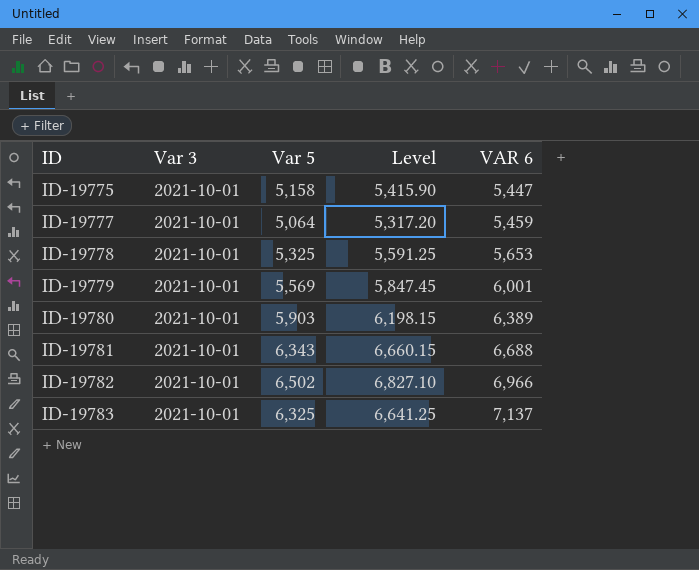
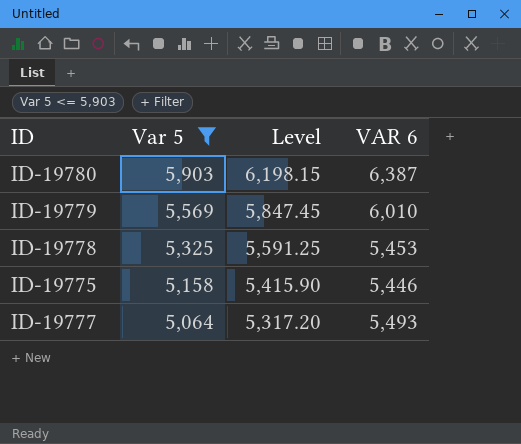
filter: none -> Var 5 <= 5,903
row order: ID ascending -> Var 5 descending
column Var 3 | position: 2 -> none
ID-19780 | VAR 6: 6,389 -> 6,387
ID-19779 | VAR 6: 6,001 -> 6,010
ID-19778 | VAR 6: 5,653 -> 5,453
ID-19775 | VAR 6: 5,447 -> 5,446
ID-19777 | VAR 6: 5,459 -> 5,493

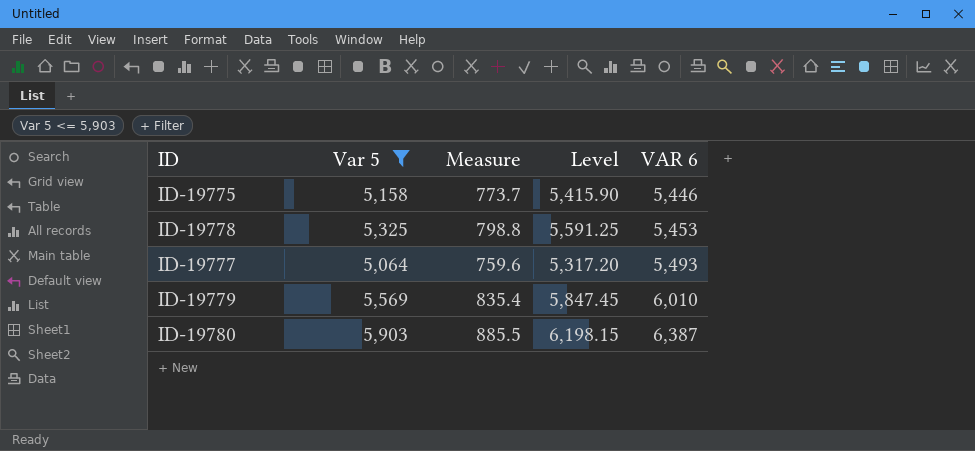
row order: Var 5 descending -> VAR 6 ascending
column Measure | formula: none -> [Var 5] * 0.15

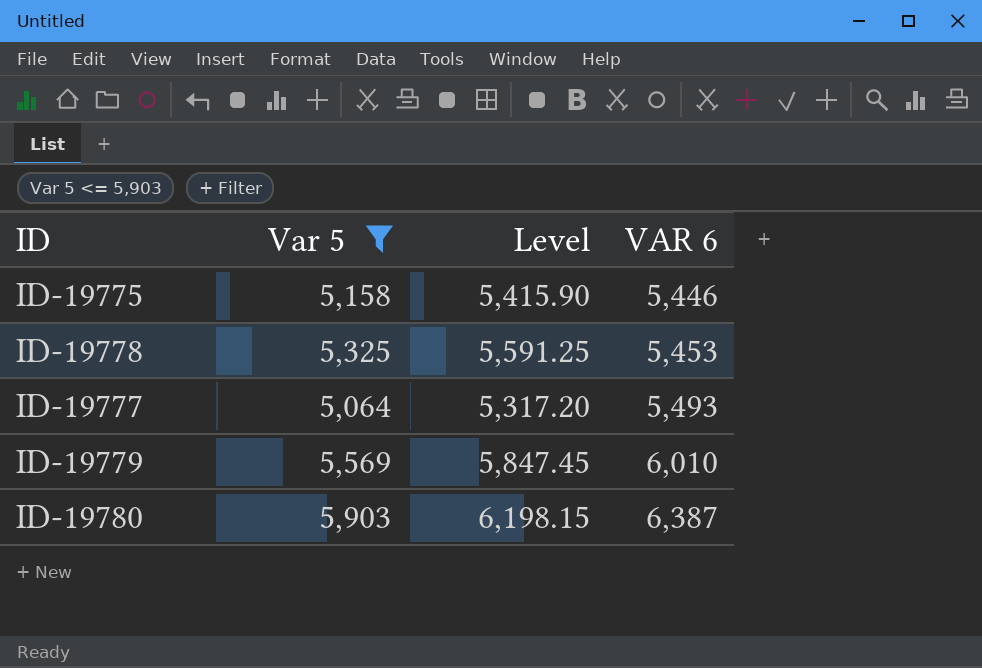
column Measure | formula: [Var 5] * 0.15 -> none

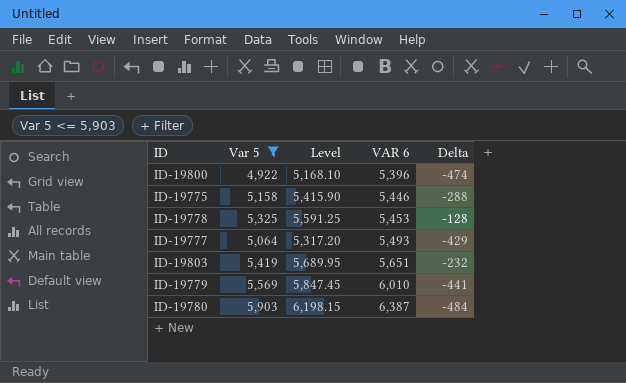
column Delta | formula: none -> [Var 5] - [VAR 6]
row ID-19800: none -> 4,922 | 5,168.10 | 5,396 | -474
row ID-19803: none -> 5,419 | 5,689.95 | 5,651 | -232

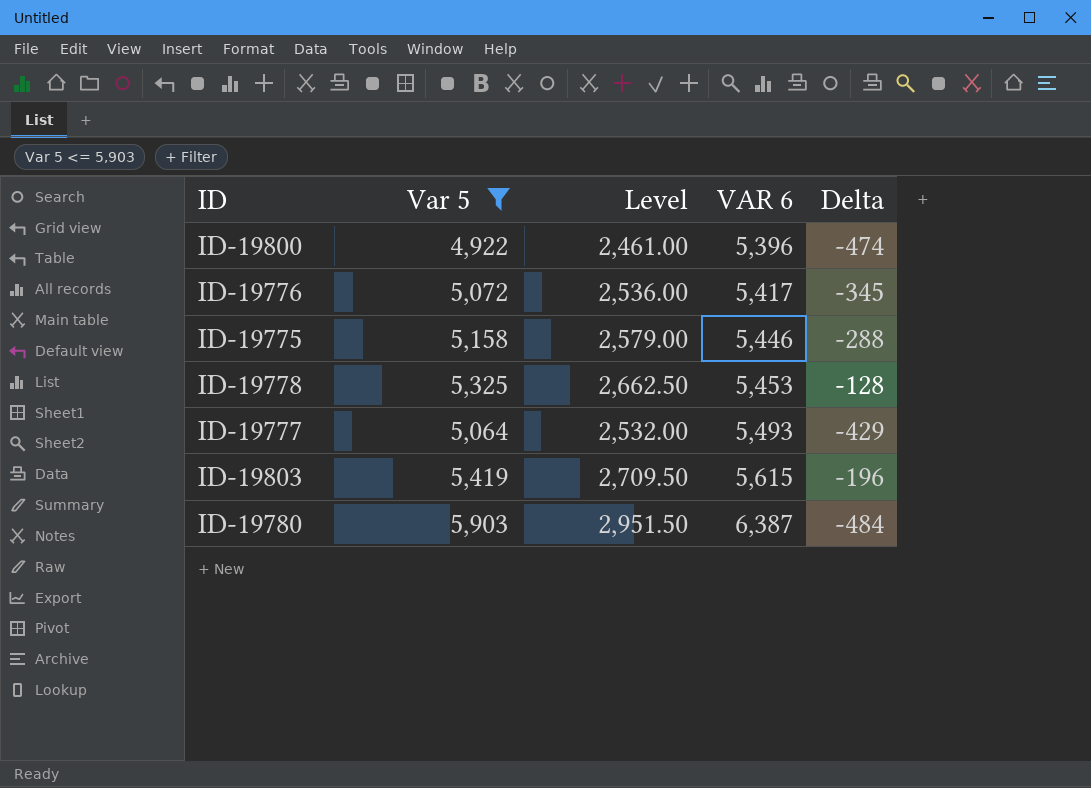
column Level | formula: [Var 5] * 1.05 -> [Var 5] * 0.5
row ID-19779: 5,569 | 5,847.45 | 6,010 | -441 -> none
row ID-19776: none -> 5,072 | 2,536.00 | 5,417 | -345
ID-19803 | VAR 6: 5,651 -> 5,615
ID-19803 | Delta: -232 -> -196

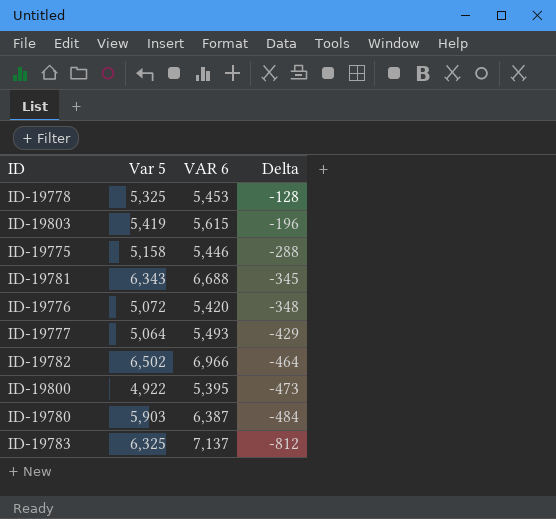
filter: Var 5 <= 5,903 -> none
row order: VAR 6 ascending -> Delta descending
column Level | formula: [Var 5] * 0.5 -> none
ID-19776 | VAR 6: 5,417 -> 5,420
ID-19776 | Delta: -345 -> -348
ID-19800 | VAR 6: 5,396 -> 5,395
ID-19800 | Delta: -474 -> -473

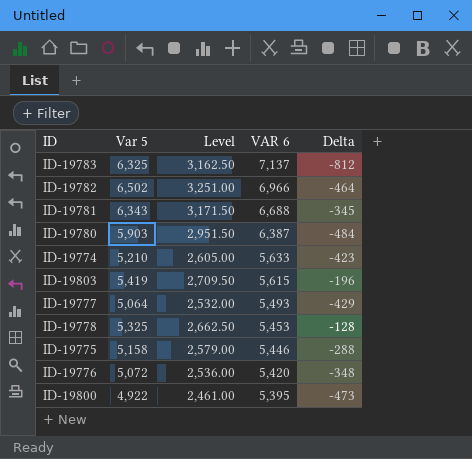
row order: Delta descending -> VAR 6 descending
column Level | formula: none -> [Var 5] * 0.5
row ID-19774: none -> 5,210 | 2,605.00 | 5,633 | -423

